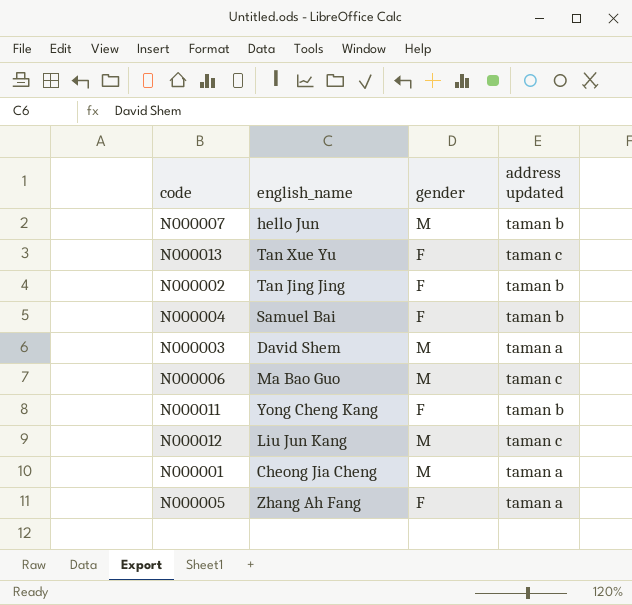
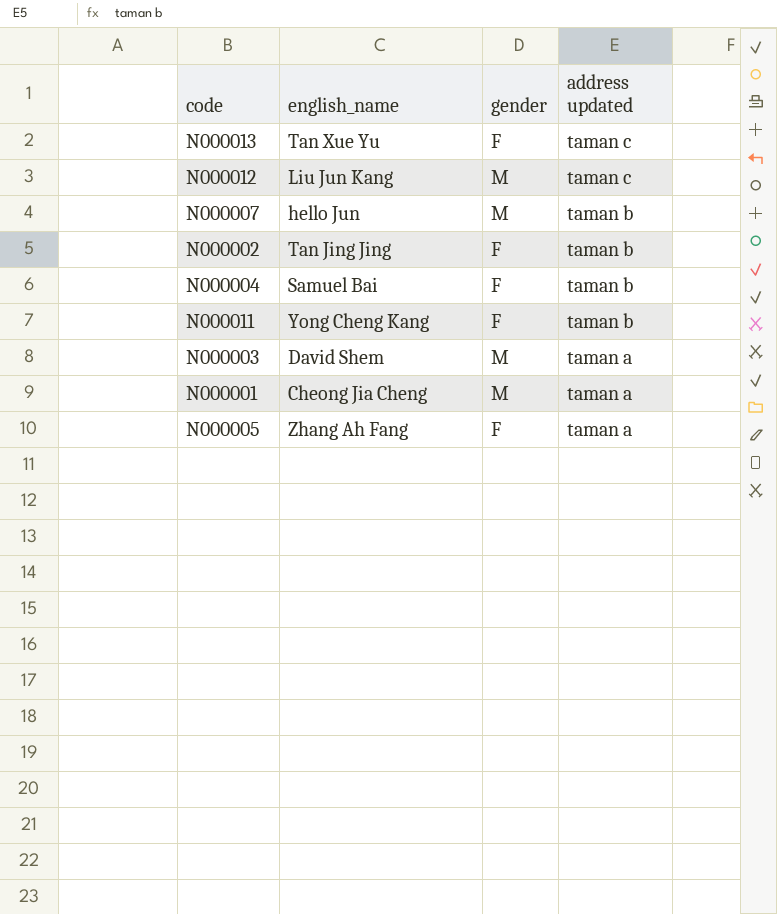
row order: none -> address updated descending
row N000006: Ma Bao Guo | M | taman c -> none

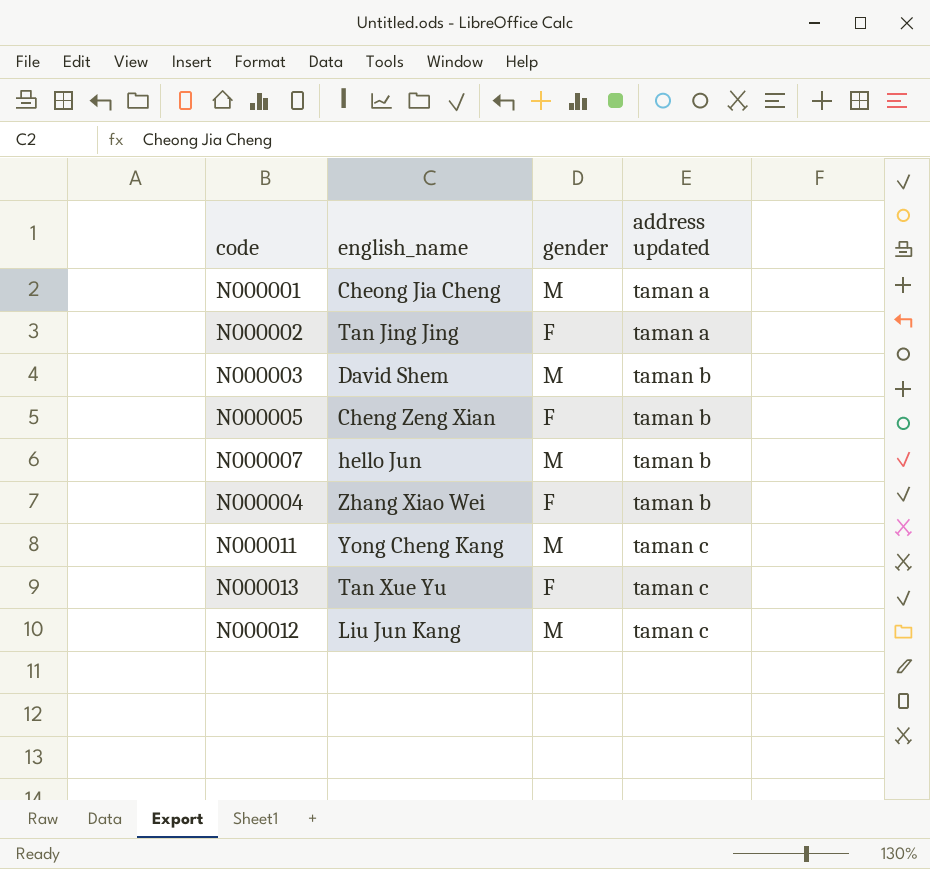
row order: address updated descending -> address updated ascending
N000002 | address updated: taman b -> taman a
N000003 | address updated: taman a -> taman b
N000005 | english_name: Zhang Ah Fang -> Cheng Zeng Xian
N000005 | address updated: taman a -> taman b
N000004 | english_name: Samuel Bai -> Zhang Xiao Wei
N000011 | gender: F -> M
N000011 | address updated: taman b -> taman c

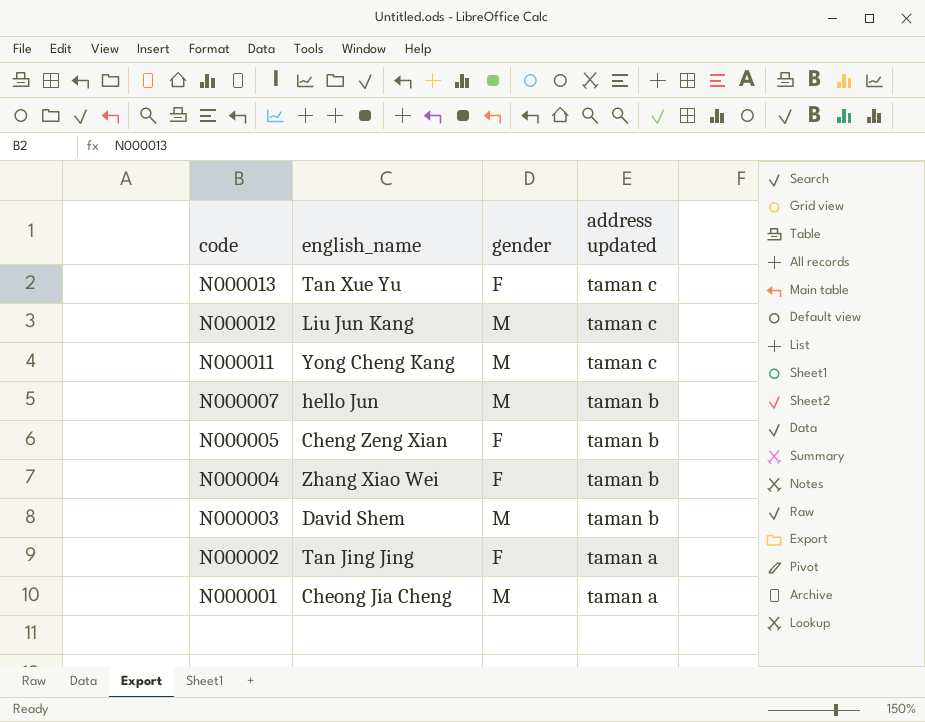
row order: address updated ascending -> code descending

